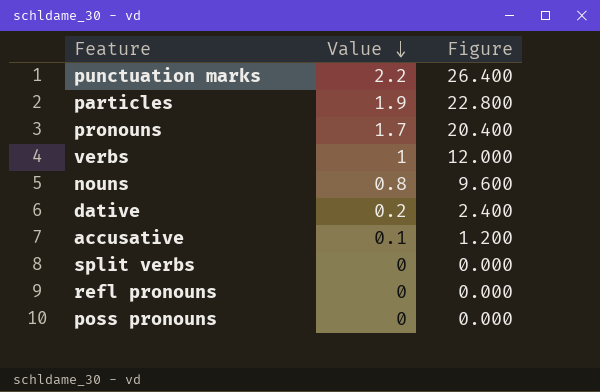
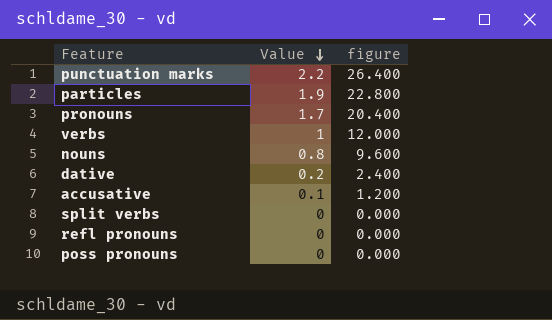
column name: Figure -> figure

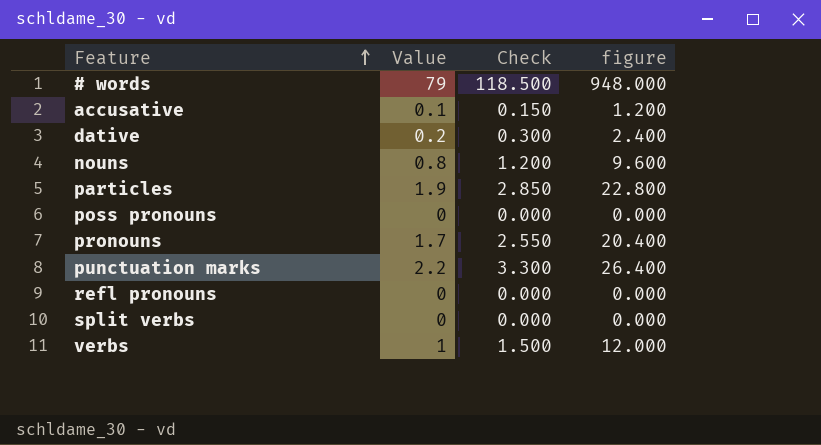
row order: Value descending -> Feature ascending
column Check | formula: none -> [Value] * 1.5
row # words: none -> 79 | 118.500 | 948.000

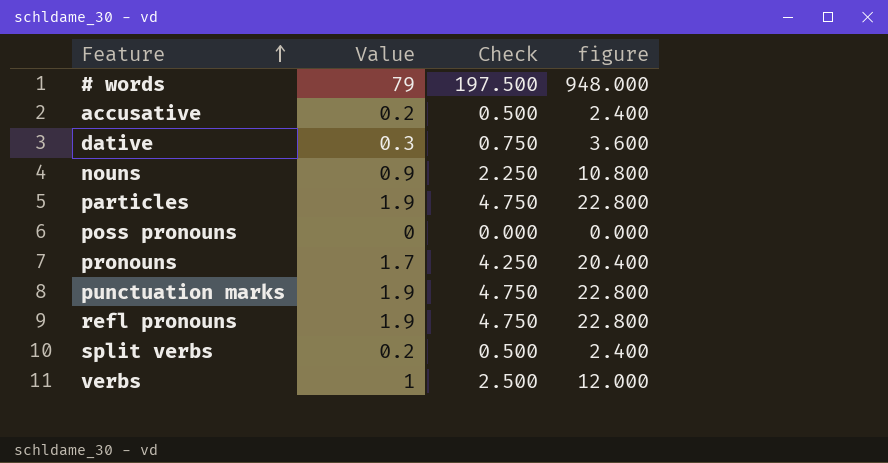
column Check | formula: [Value] * 1.5 -> [Value] * 2.5
accusative | Value: 0.1 -> 0.2
accusative | figure: 1.200 -> 2.400
dative | Value: 0.2 -> 0.3
dative | figure: 2.400 -> 3.600
nouns | Value: 0.8 -> 0.9
nouns | figure: 9.600 -> 10.800
punctuation marks | Value: 2.2 -> 1.9
punctuation marks | figure: 26.400 -> 22.800
refl pronouns | Value: 0 -> 1.9
refl pronouns | figure: 0.000 -> 22.800
split verbs | Value: 0 -> 0.2
split verbs | figure: 0.000 -> 2.400

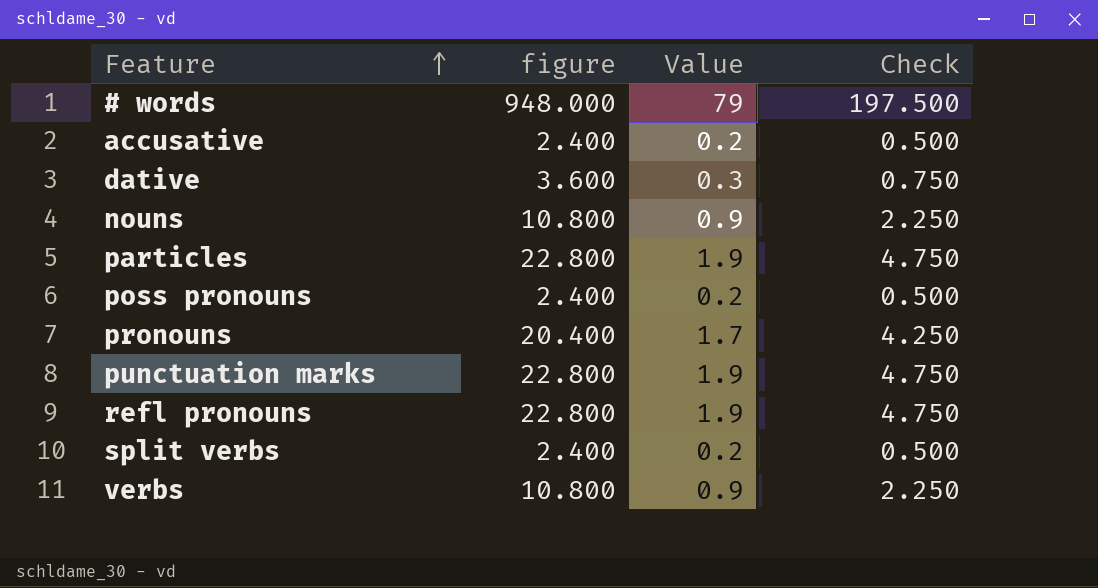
column figure | position: 4 -> 2
poss pronouns | figure: 0.000 -> 2.400
poss pronouns | Value: 0 -> 0.2
poss pronouns | Check: 0.000 -> 0.500
verbs | figure: 12.000 -> 10.800
verbs | Value: 1 -> 0.9
verbs | Check: 2.500 -> 2.250

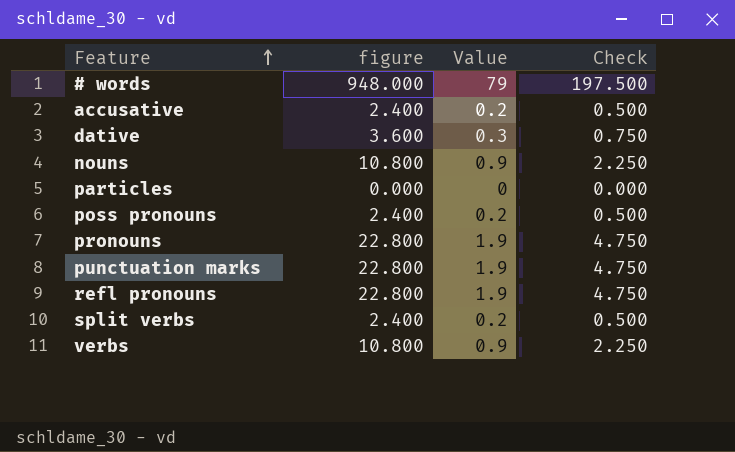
particles | figure: 22.800 -> 0.000
particles | Value: 1.9 -> 0
particles | Check: 4.750 -> 0.000
pronouns | figure: 20.400 -> 22.800
pronouns | Value: 1.7 -> 1.9
pronouns | Check: 4.250 -> 4.750

